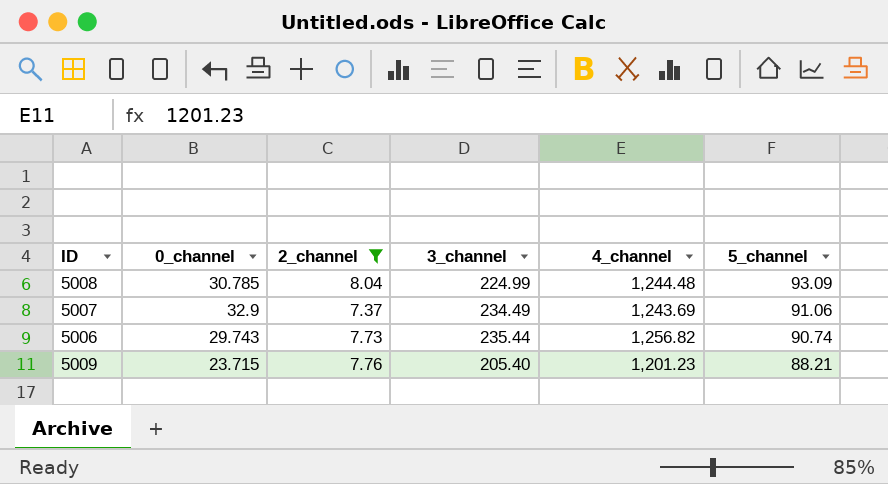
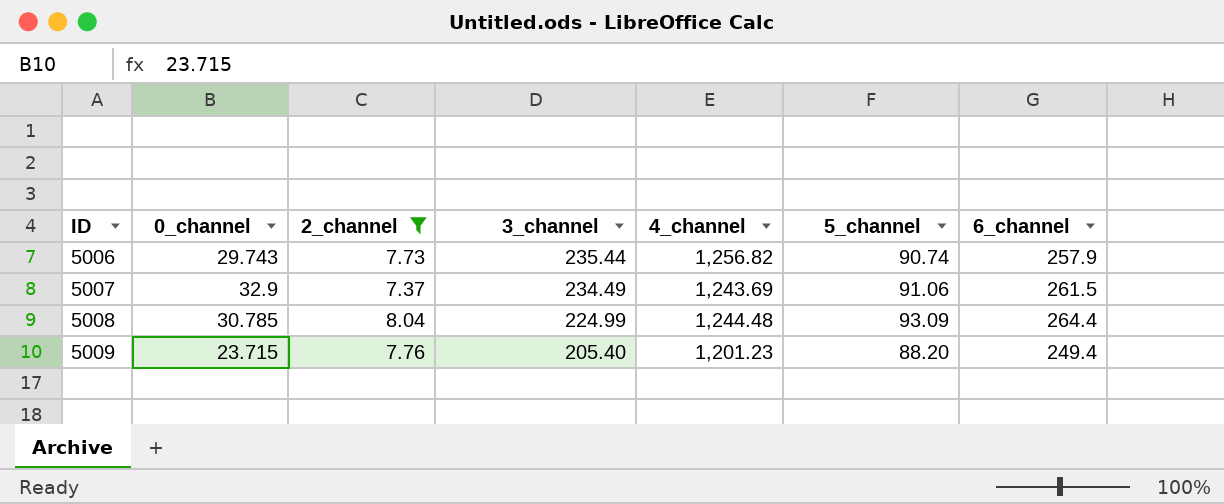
row order: 5_channel descending -> ID ascending
column 6_channel | position: none -> 7
5009 | 5_channel: 88.21 -> 88.20

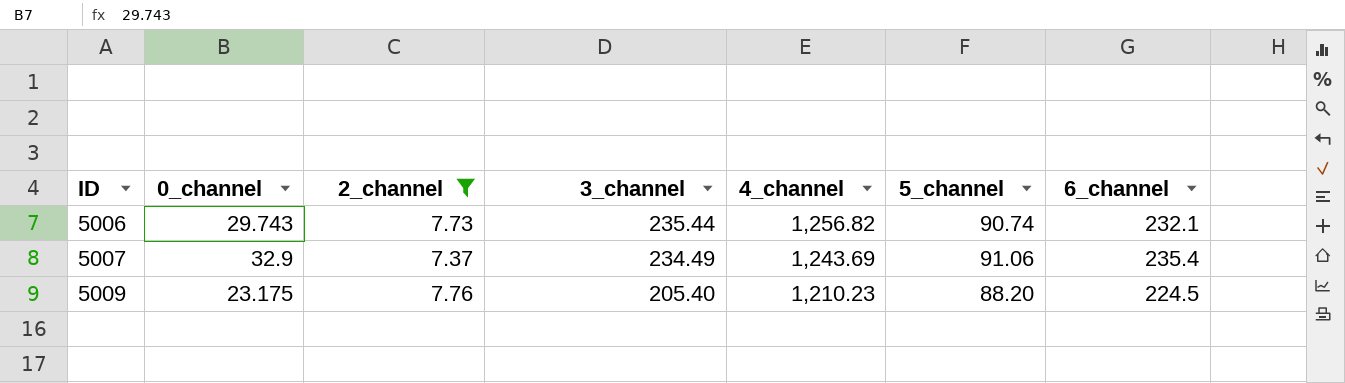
row 5008: 30.785 | 8.04 | 224.99 | 1,244.48 | 93.09 | 264.4 -> none
5006 | 6_channel: 257.9 -> 232.1
5007 | 6_channel: 261.5 -> 235.4
5009 | 0_channel: 23.715 -> 23.175
5009 | 4_channel: 1,201.23 -> 1,210.23
5009 | 6_channel: 249.4 -> 224.5

